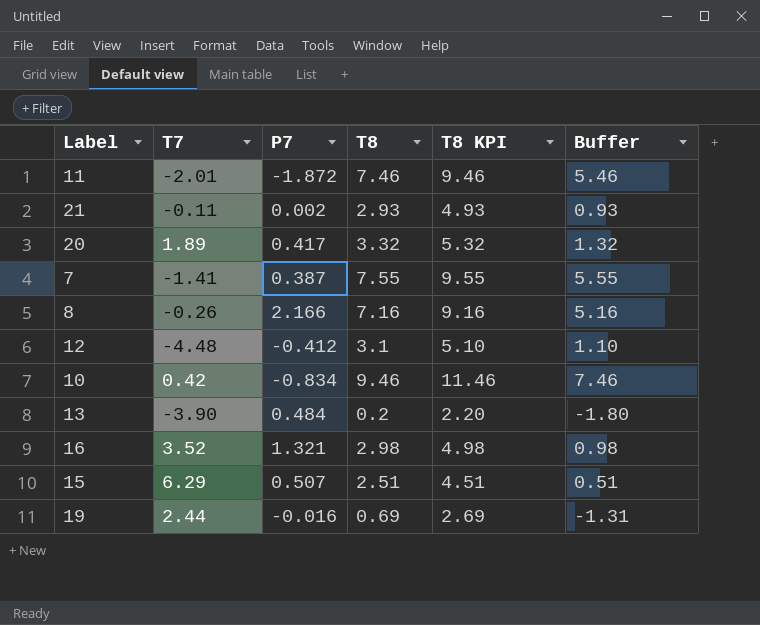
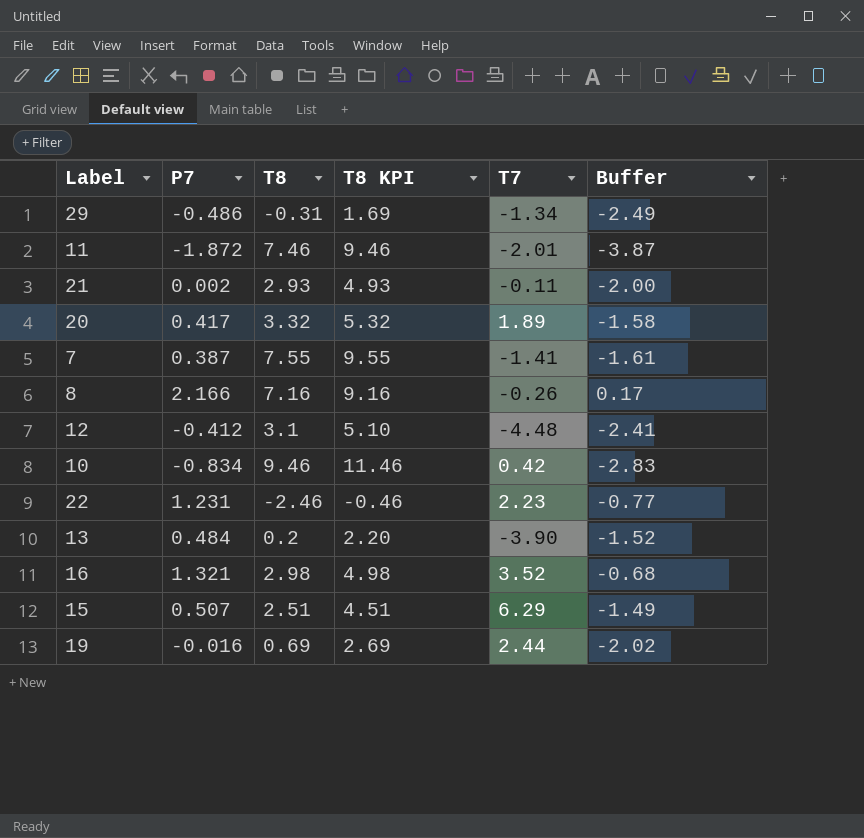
column T7 | position: 2 -> 5
column Buffer | formula: [T8] - 2 -> [P7] - 2
row 29: none -> -0.486 | -0.31 | 1.69 | -1.34 | -2.49
row 22: none -> 1.231 | -2.46 | -0.46 | 2.23 | -0.77

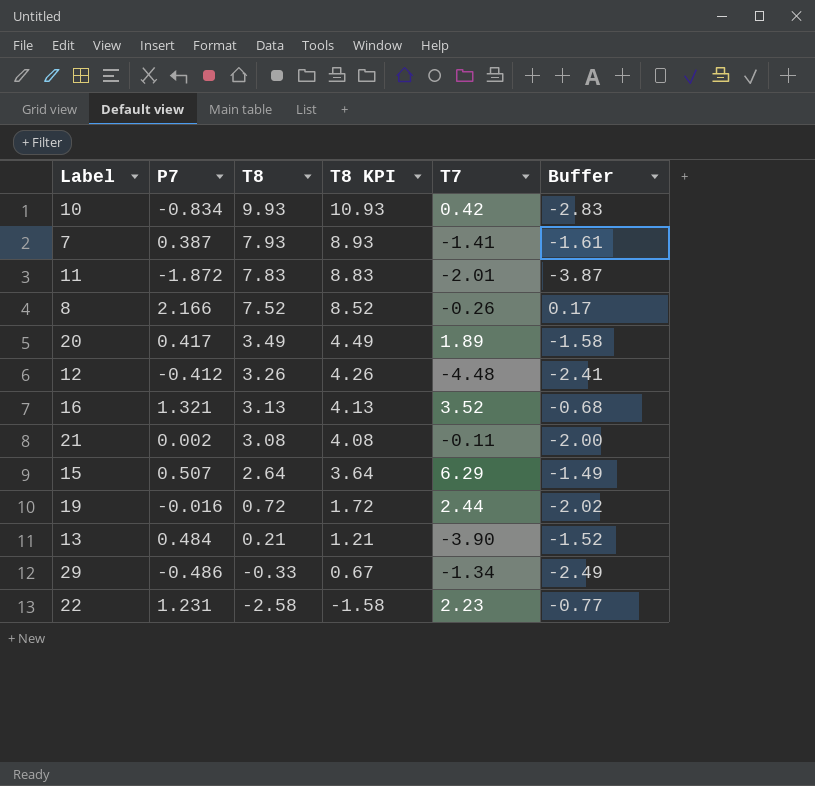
row order: none -> T8 descending
column T8 KPI | formula: [T8] + 2 -> [T8] + 1
10 | T8: 9.46 -> 9.93
7 | T8: 7.55 -> 7.93
11 | T8: 7.46 -> 7.83
8 | T8: 7.16 -> 7.52
20 | T8: 3.32 -> 3.49
12 | T8: 3.1 -> 3.26
16 | T8: 2.98 -> 3.13
21 | T8: 2.93 -> 3.08
15 | T8: 2.51 -> 2.64
19 | T8: 0.69 -> 0.72
13 | T8: 0.2 -> 0.21
29 | T8: -0.31 -> -0.33
22 | T8: -2.46 -> -2.58

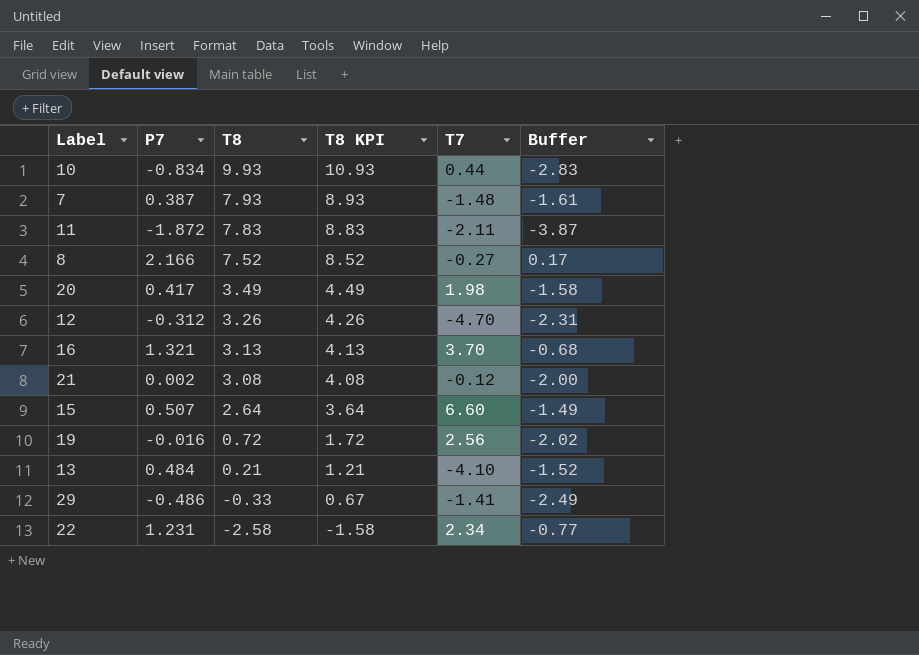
10 | T7: 0.42 -> 0.44
7 | T7: -1.41 -> -1.48
11 | T7: -2.01 -> -2.11
8 | T7: -0.26 -> -0.27
20 | T7: 1.89 -> 1.98
12 | P7: -0.412 -> -0.312
12 | T7: -4.48 -> -4.70
12 | Buffer: -2.41 -> -2.31
16 | T7: 3.52 -> 3.70
21 | T7: -0.11 -> -0.12
15 | T7: 6.29 -> 6.60
19 | T7: 2.44 -> 2.56
13 | T7: -3.90 -> -4.10
29 | T7: -1.34 -> -1.41
22 | T7: 2.23 -> 2.34

